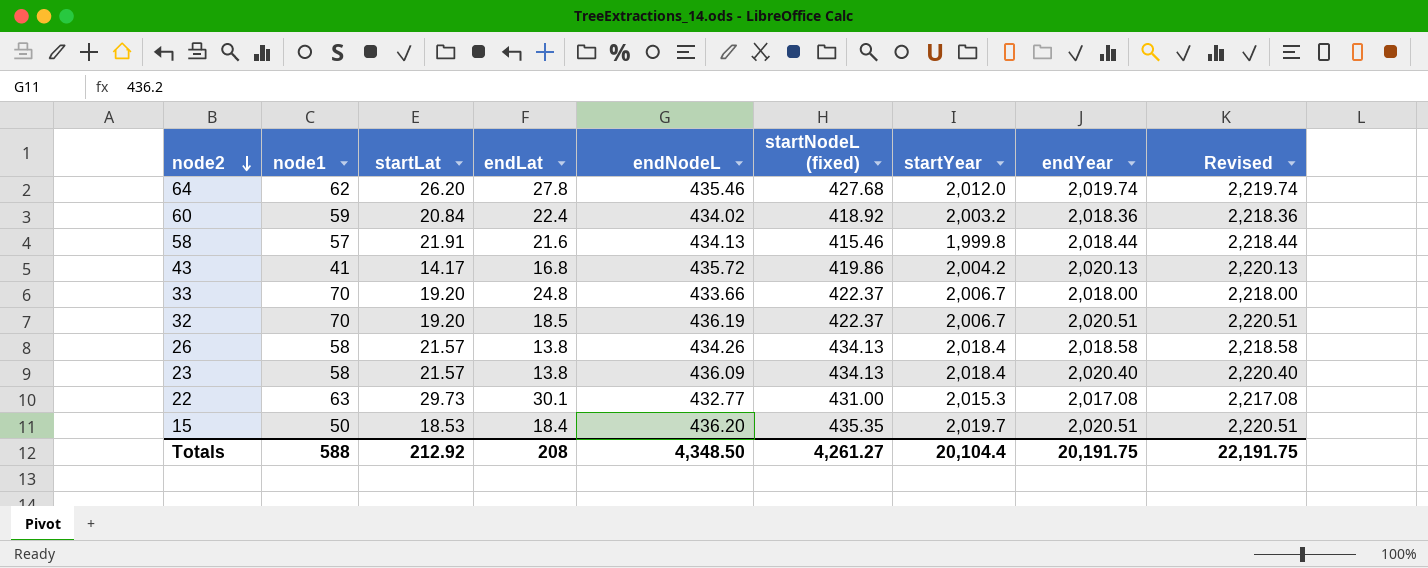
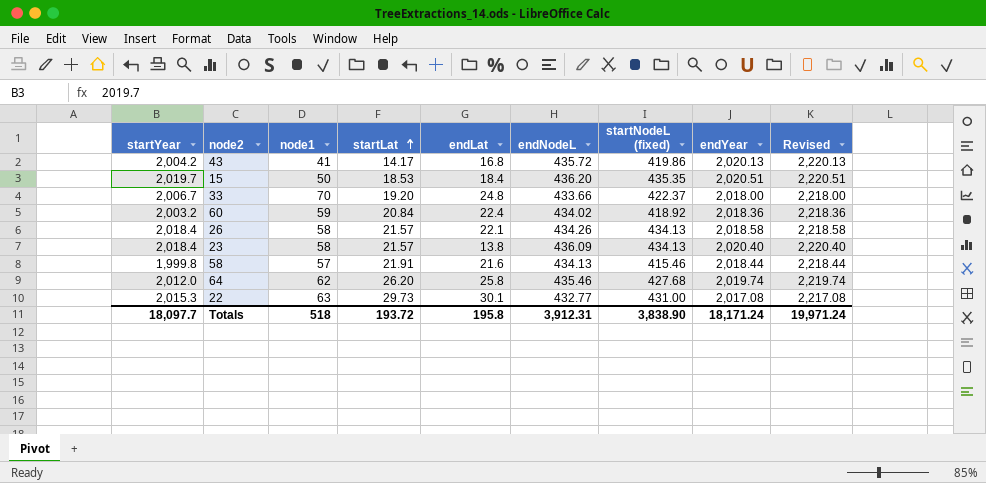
row order: node2 descending -> startLat ascending
column startYear | position: 7 -> 1
row 32: 70 | 19.20 | 18.5 | 436.19 | 422.37 | 2,006.7 | 2,020.51 | 2,220.51 -> none
26 | endLat: 13.8 -> 22.1
64 | endLat: 27.8 -> 25.8
Totals | startYear: 20,104.4 -> 18,097.7
Totals | node1: 588 -> 518
Totals | startLat: 212.92 -> 193.72
Totals | endLat: 208 -> 195.8
Totals | endNodeL: 4,348.50 -> 3,912.31
Totals | startNodeL (fixed): 4,261.27 -> 3,838.90
Totals | endYear: 20,191.75 -> 18,171.24
Totals | Revised: 22,191.75 -> 19,971.24

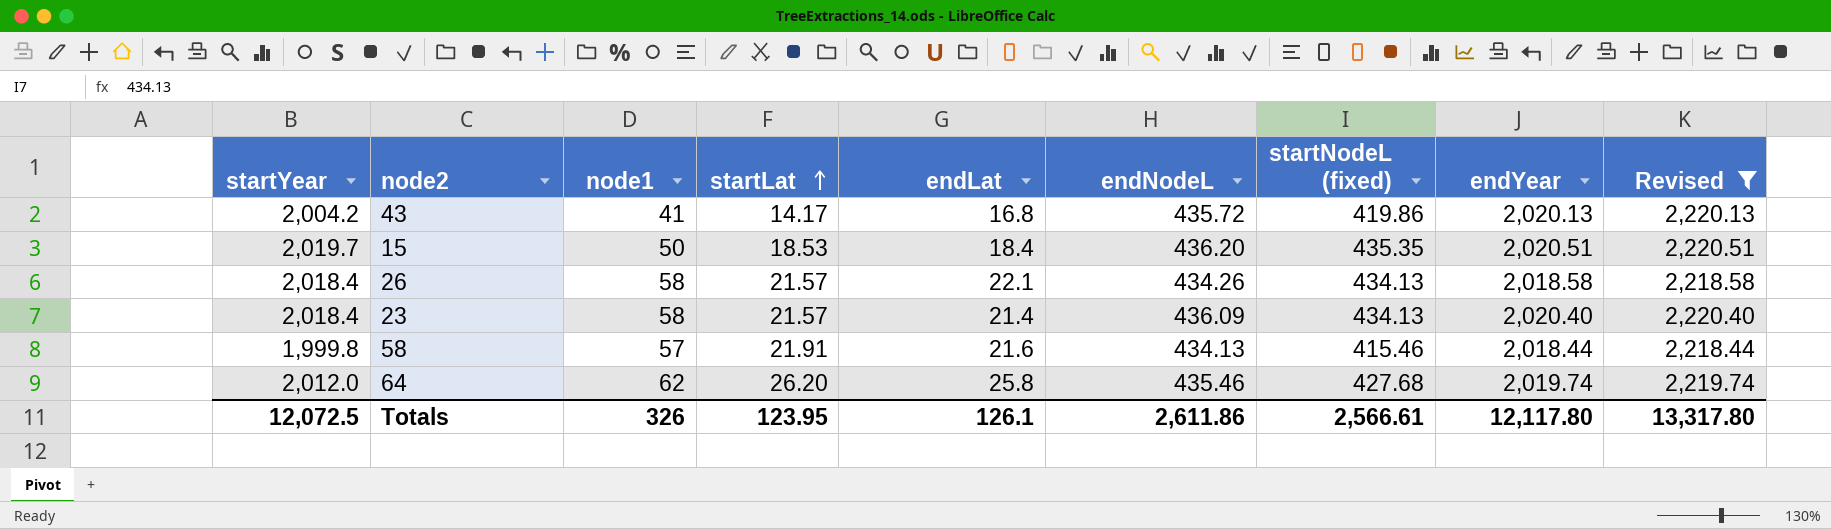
filter: none -> Revised >= 2,218.44
23 | endLat: 13.8 -> 21.4
Totals | startYear: 18,097.7 -> 12,072.5
Totals | node1: 518 -> 326
Totals | startLat: 193.72 -> 123.95
Totals | endLat: 195.8 -> 126.1
Totals | endNodeL: 3,912.31 -> 2,611.86
Totals | startNodeL (fixed): 3,838.90 -> 2,566.61
Totals | endYear: 18,171.24 -> 12,117.80
Totals | Revised: 19,971.24 -> 13,317.80

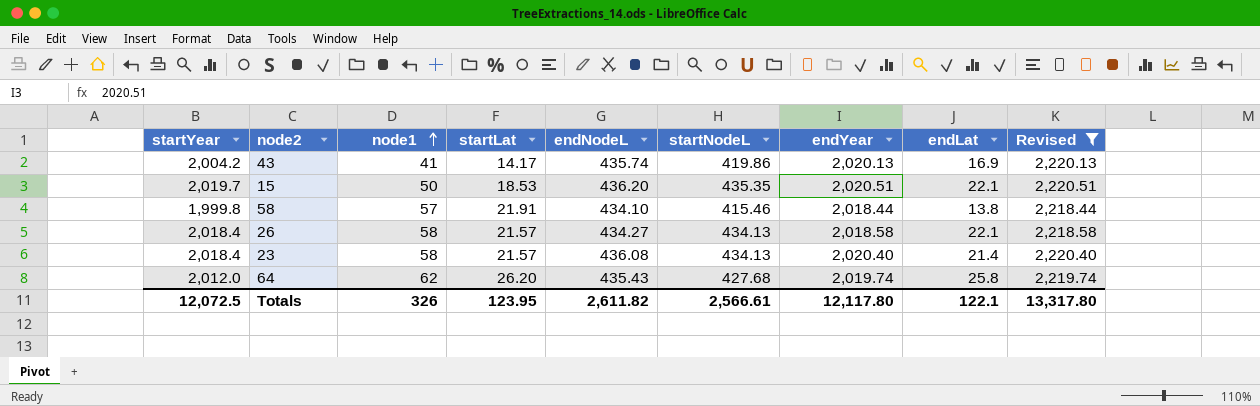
row order: startLat ascending -> node1 ascending
column name: startNodeL (fixed) -> startNodeL
column endLat | position: 5 -> 8
43 | endNodeL: 435.72 -> 435.74
43 | endLat: 16.8 -> 16.9
15 | endLat: 18.4 -> 22.1
58 | endNodeL: 434.13 -> 434.10
58 | endLat: 21.6 -> 13.8
26 | endNodeL: 434.26 -> 434.27
23 | endNodeL: 436.09 -> 436.08
64 | endNodeL: 435.46 -> 435.43
Totals | endNodeL: 2,611.86 -> 2,611.82
Totals | endLat: 126.1 -> 122.1

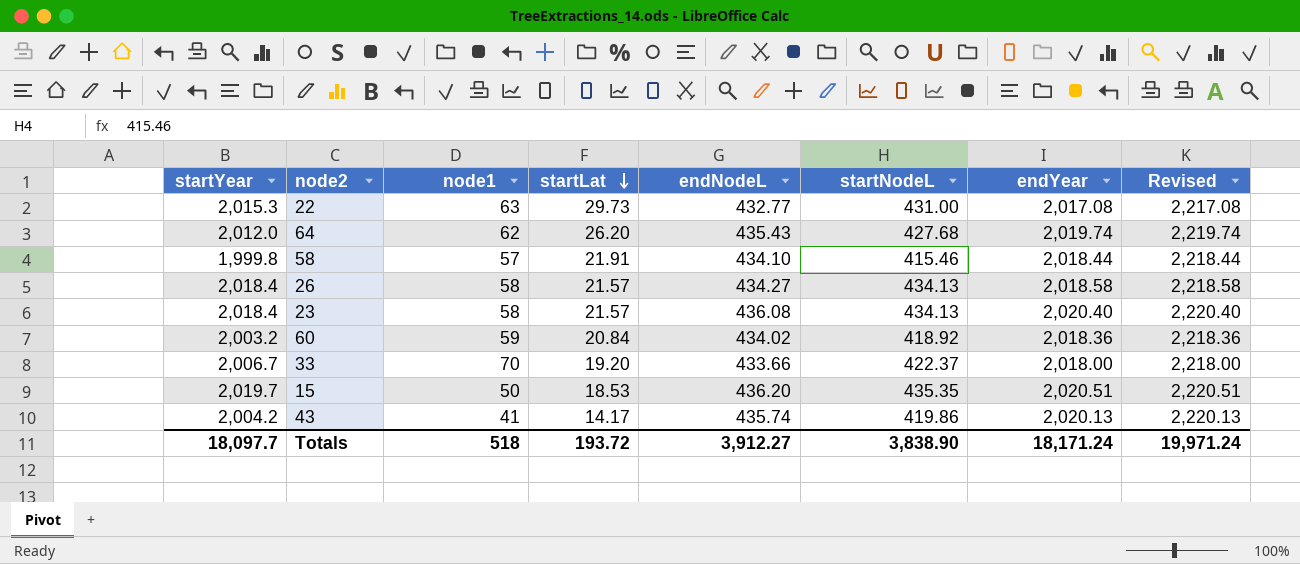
filter: Revised >= 2,218.44 -> none
row order: node1 ascending -> startLat descending
column endLat | position: 8 -> none
Totals | startYear: 12,072.5 -> 18,097.7
Totals | node1: 326 -> 518
Totals | startLat: 123.95 -> 193.72
Totals | endNodeL: 2,611.82 -> 3,912.27
Totals | startNodeL: 2,566.61 -> 3,838.90
Totals | endYear: 12,117.80 -> 18,171.24
Totals | Revised: 13,317.80 -> 19,971.24

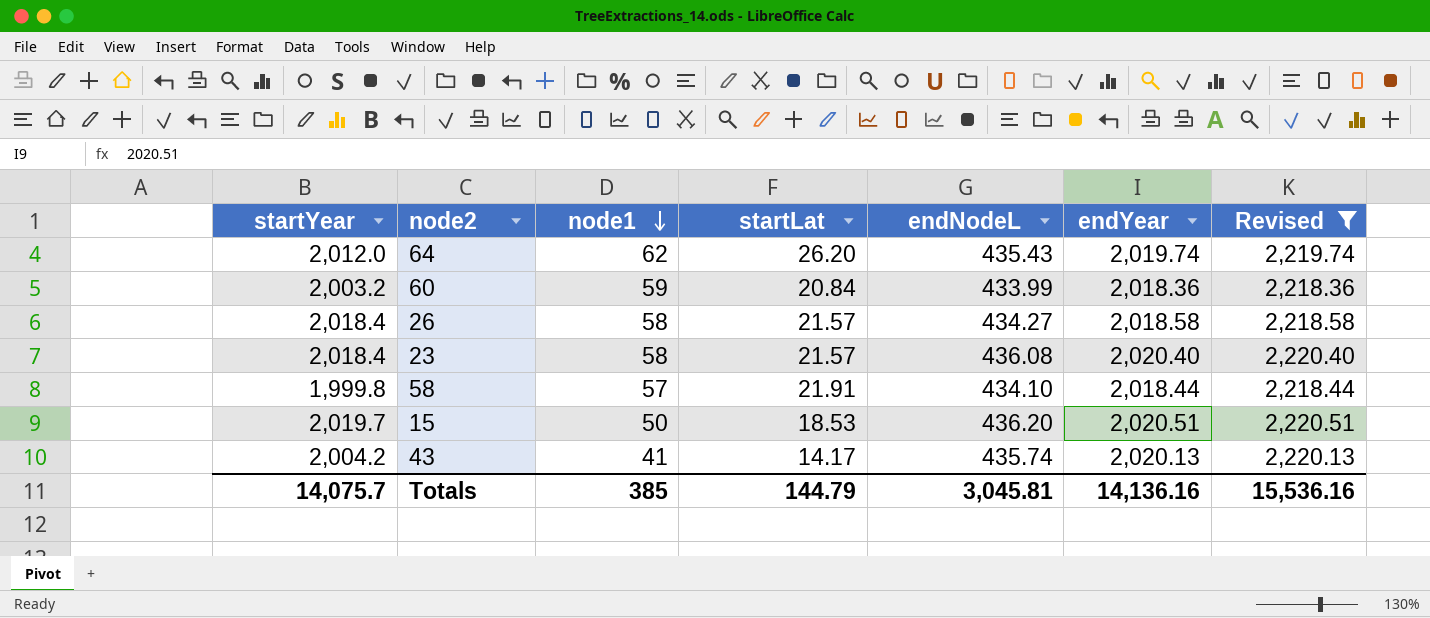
filter: none -> Revised >= 2,218.36
row order: startLat descending -> node1 descending
column startNodeL | position: 6 -> none
60 | endNodeL: 434.02 -> 433.99
Totals | startYear: 18,097.7 -> 14,075.7
Totals | node1: 518 -> 385
Totals | startLat: 193.72 -> 144.79
Totals | endNodeL: 3,912.27 -> 3,045.81
Totals | endYear: 18,171.24 -> 14,136.16
Totals | Revised: 19,971.24 -> 15,536.16

